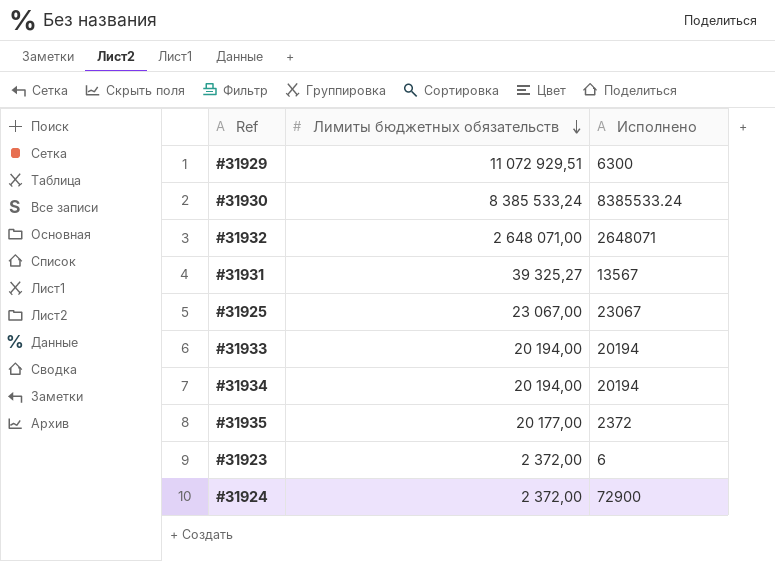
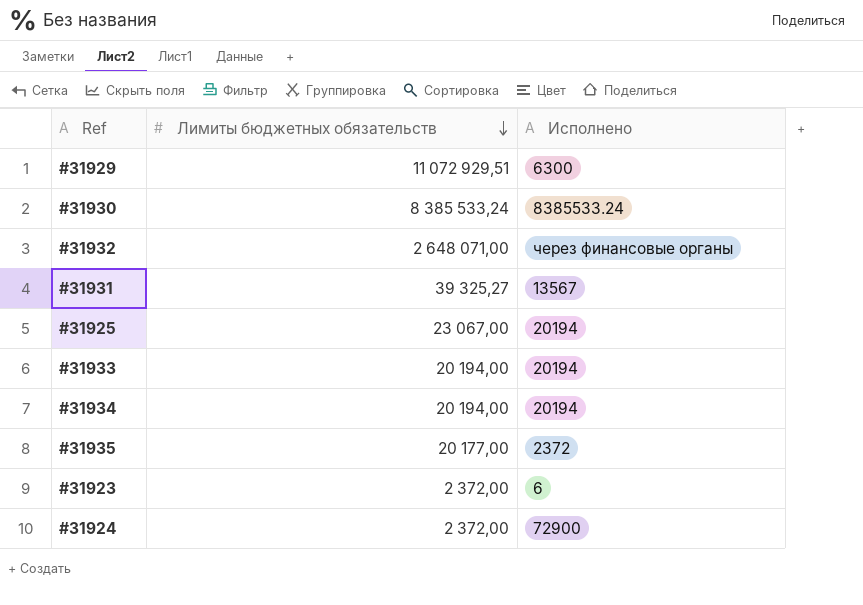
#31932 | Исполнено: 2648071 -> через финансовые органы
#31925 | Исполнено: 23067 -> 20194

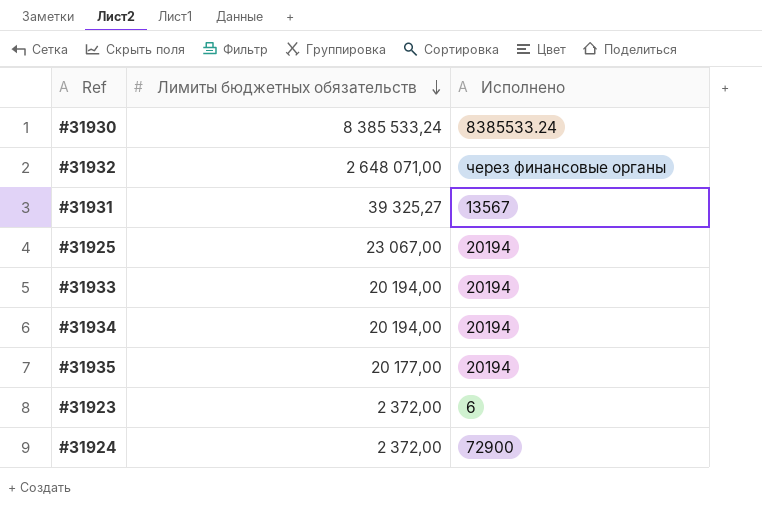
row #31929: 11 072 929,51 | 6300 -> none
#31935 | Исполнено: 2372 -> 20194

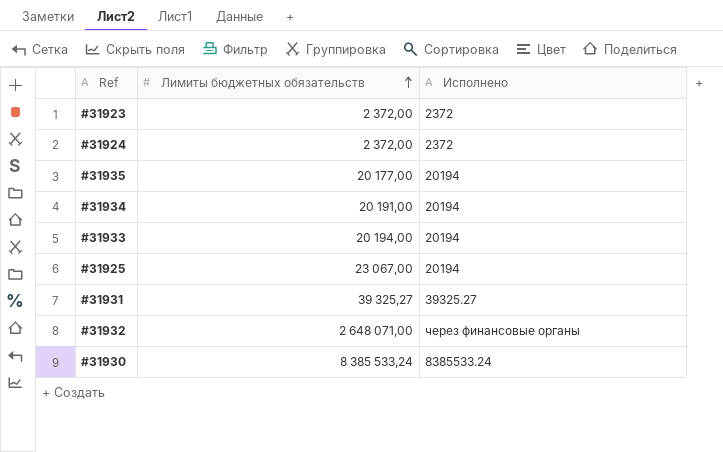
row order: Лимиты бюджетных обязательств descending -> Лимиты бюджетных обязательств ascending
#31923 | Исполнено: 6 -> 2372
#31924 | Исполнено: 72900 -> 2372
#31934 | Лимиты бюджетных обязательств: 20 194,00 -> 20 191,00
#31931 | Исполнено: 13567 -> 39325.27

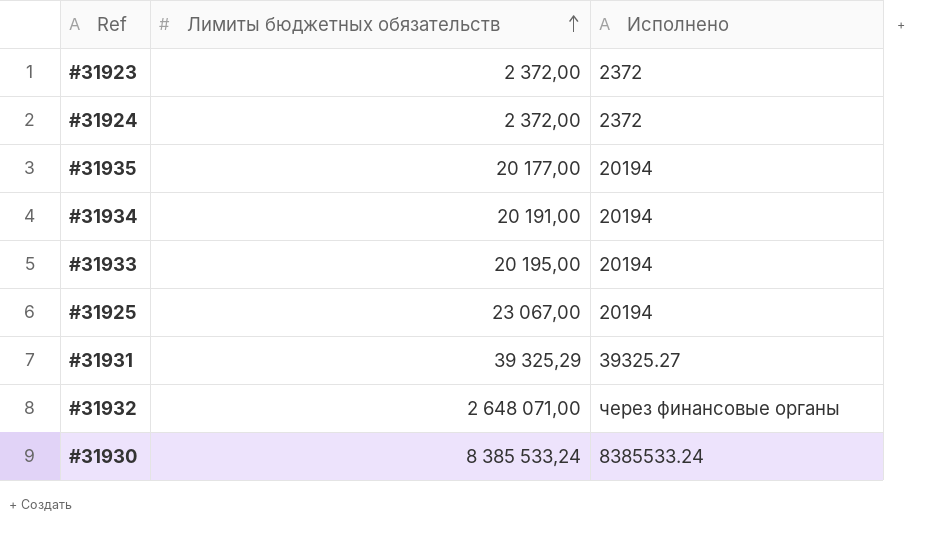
#31933 | Лимиты бюджетных обязательств: 20 194,00 -> 20 195,00
#31931 | Лимиты бюджетных обязательств: 39 325,27 -> 39 325,29

